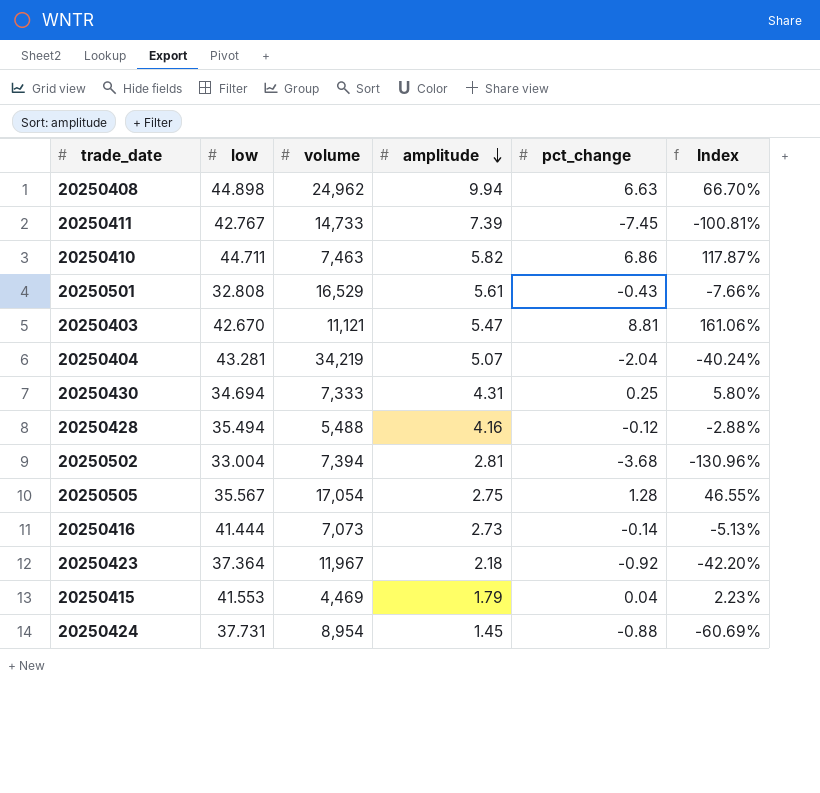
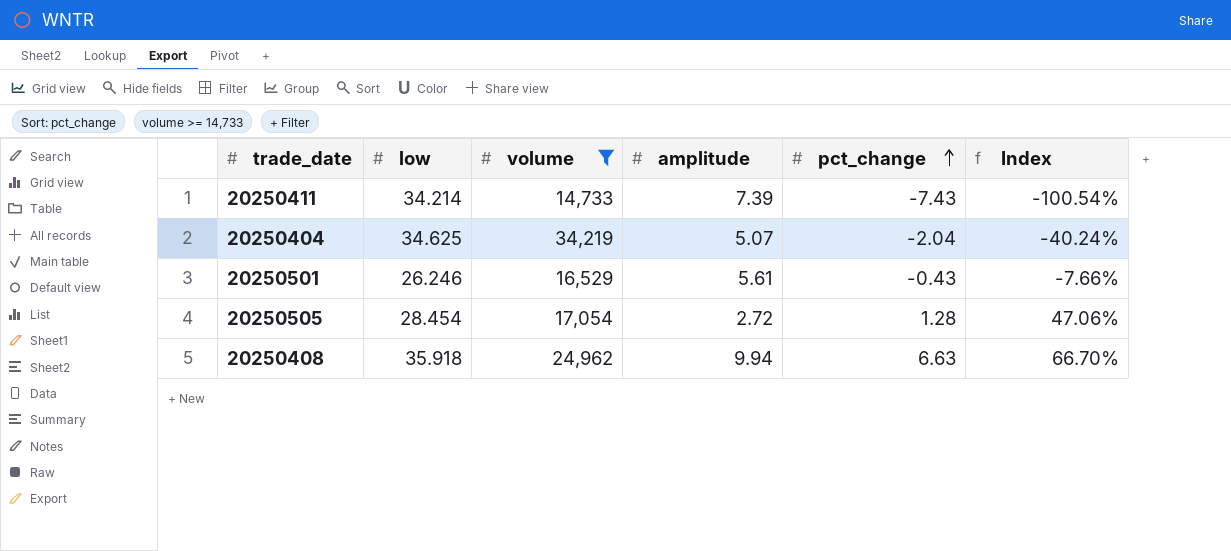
filter: none -> volume >= 14,733
row order: amplitude descending -> pct_change ascending
20250411 | low: 42.767 -> 34.214
20250411 | pct_change: -7.45 -> -7.43
20250411 | Index: -100.81% -> -100.54%
20250404 | low: 43.281 -> 34.625
20250501 | low: 32.808 -> 26.246
20250505 | low: 35.567 -> 28.454
20250505 | amplitude: 2.75 -> 2.72
20250505 | Index: 46.55% -> 47.06%
20250408 | low: 44.898 -> 35.918

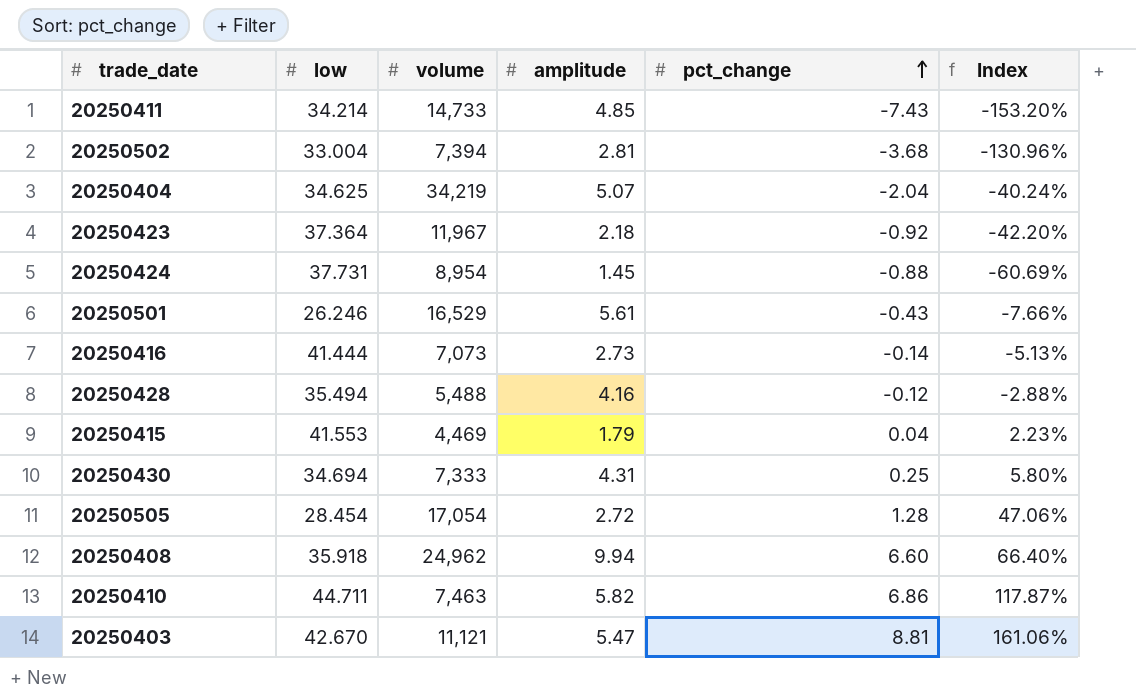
filter: volume >= 14,733 -> none
20250411 | amplitude: 7.39 -> 4.85
20250411 | Index: -100.54% -> -153.20%
20250408 | pct_change: 6.63 -> 6.60
20250408 | Index: 66.70% -> 66.40%

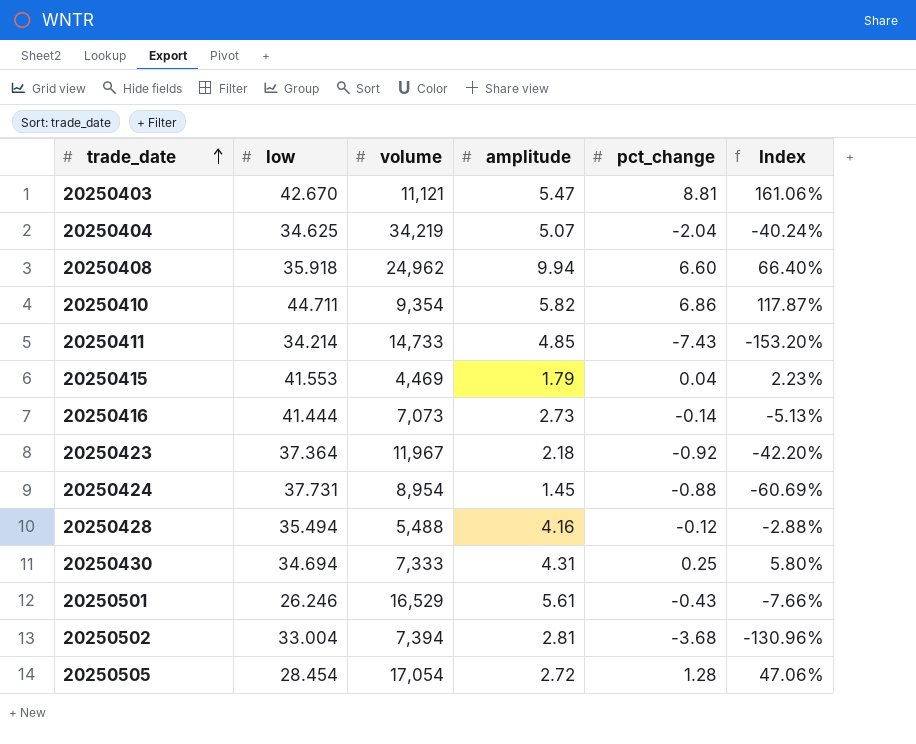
row order: pct_change ascending -> trade_date ascending
20250410 | volume: 7,463 -> 9,354

